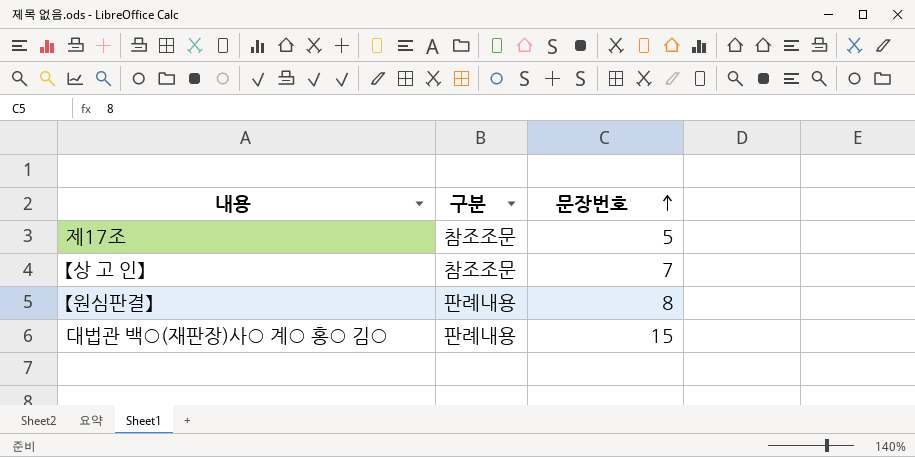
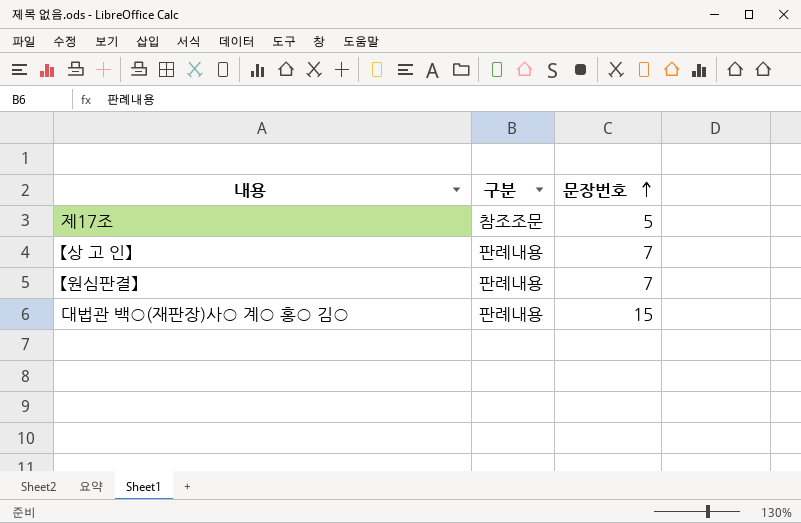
【상 고 인】 | 구분: 참조조문 -> 판례내용
【원심판결】 | 문장번호: 8 -> 7

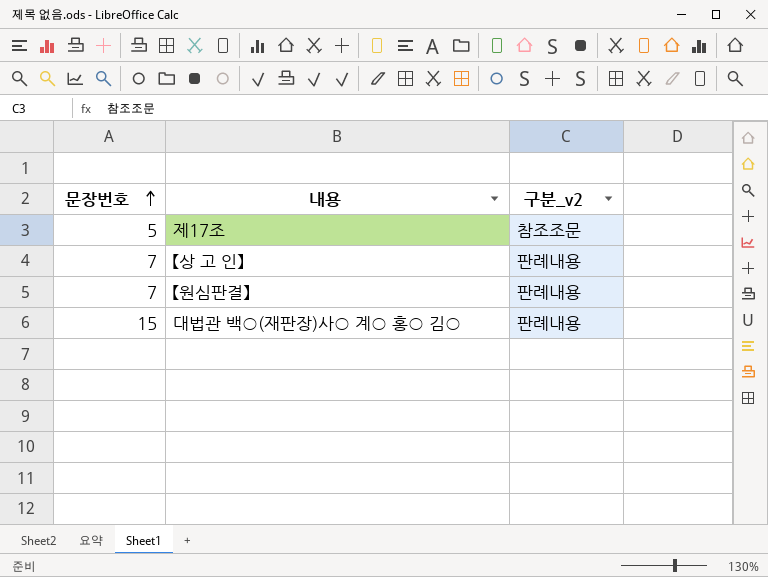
column 문장번호 | position: 3 -> 1
column name: 구분 -> 구분_v2

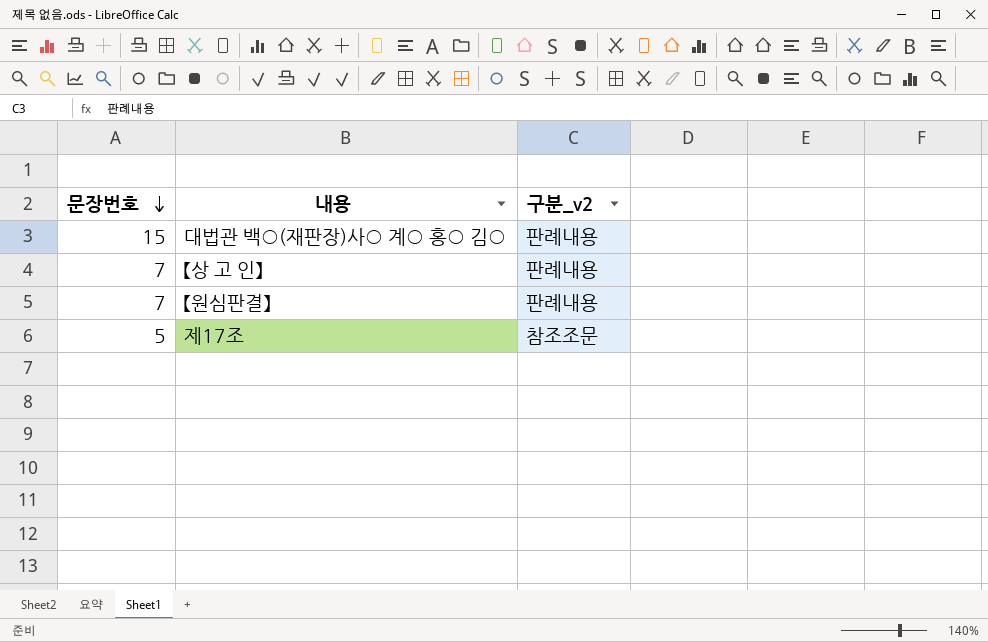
row order: 문장번호 ascending -> 문장번호 descending

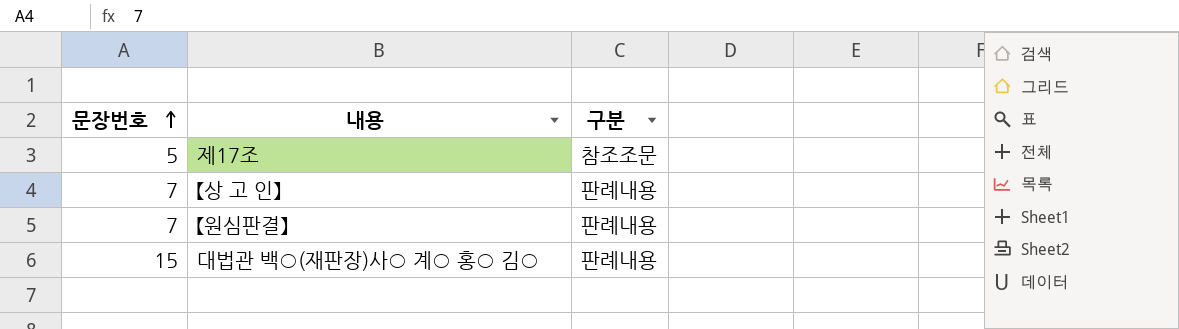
row order: 문장번호 descending -> 문장번호 ascending
column name: 구분_v2 -> 구분

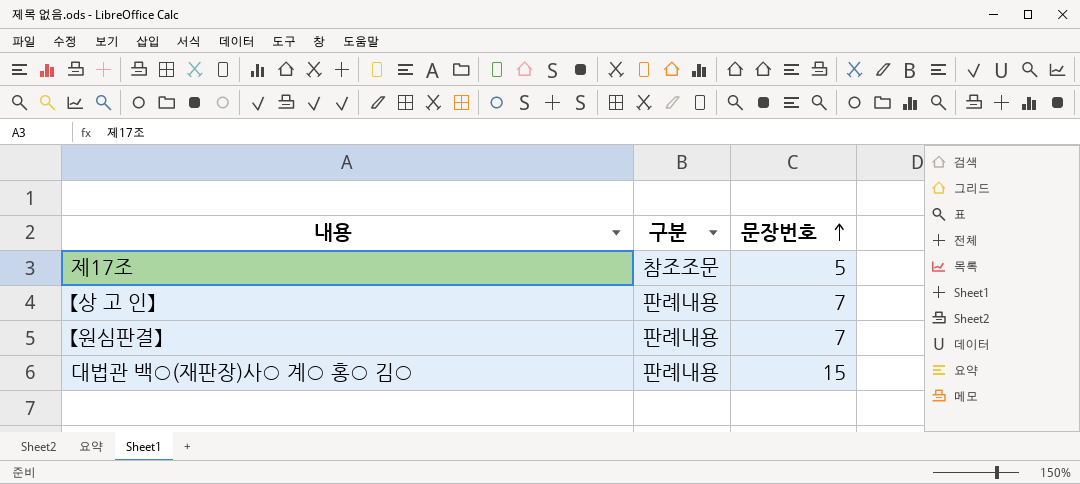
column 문장번호 | position: 1 -> 3

